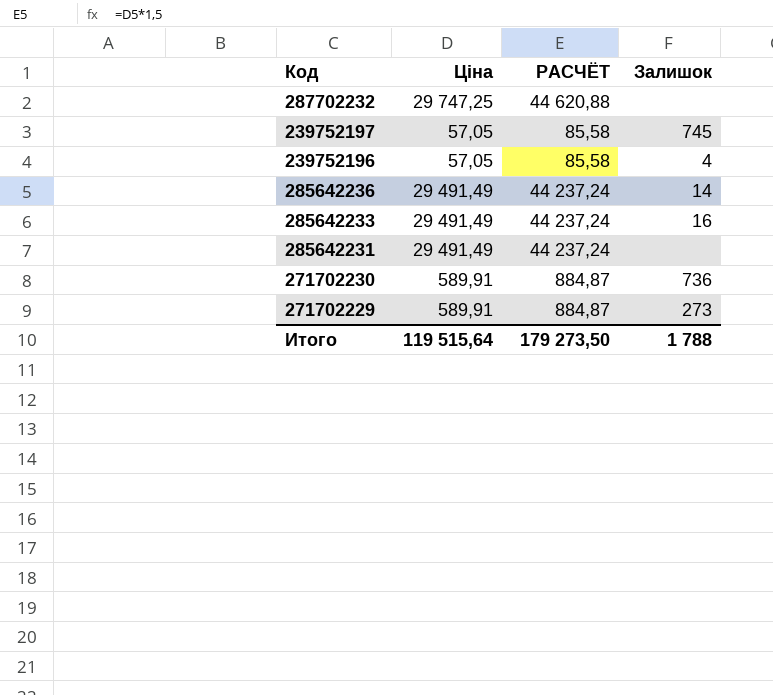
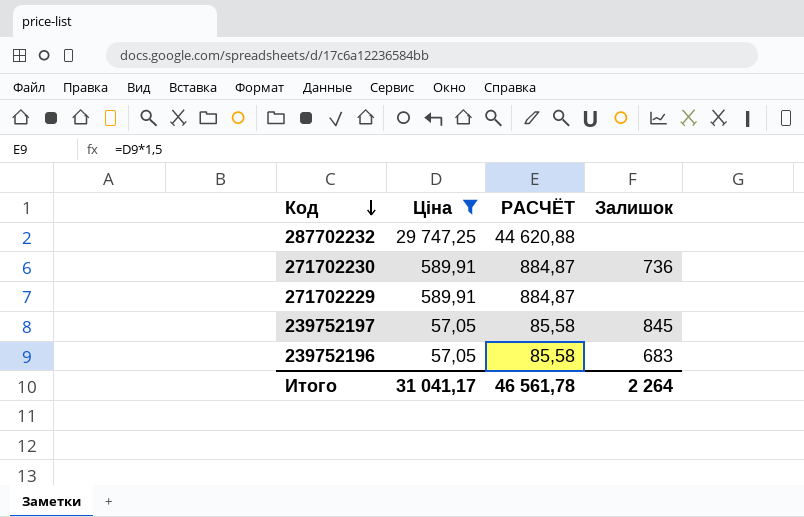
filter: none -> Ціна != 29 491,49
row order: none -> Код descending
271702229 | Залишок: 273 -> none
239752197 | Залишок: 745 -> 845
239752196 | Залишок: 4 -> 683
Итого | Ціна: 119 515,64 -> 31 041,17
Итого | РАСЧЁТ: 179 273,50 -> 46 561,78
Итого | Залишок: 1 788 -> 2 264

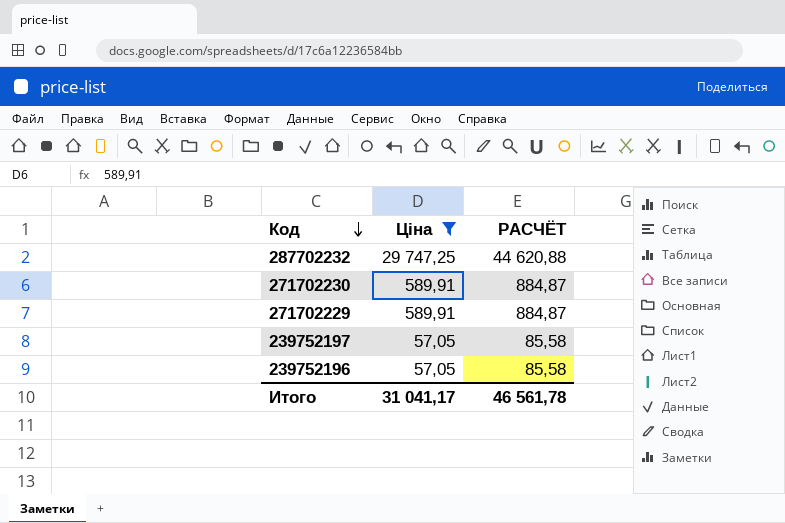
column Залишок | position: 4 -> none

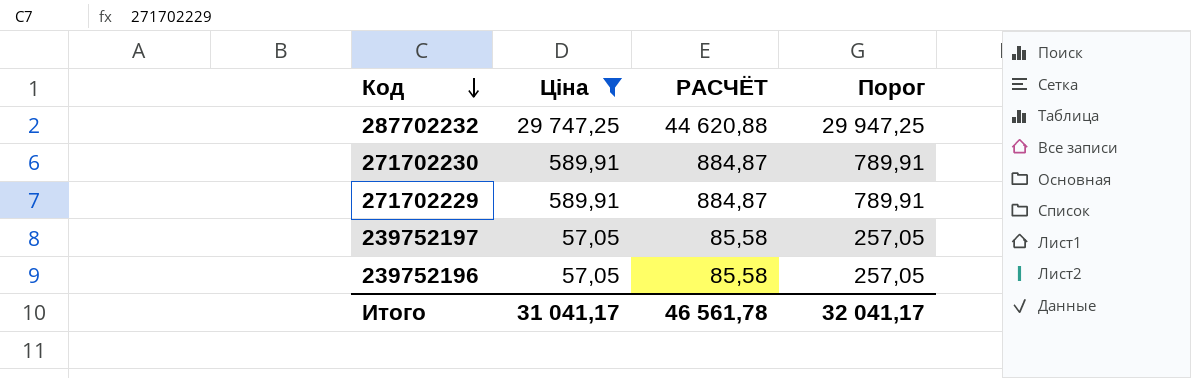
column Порог | formula: none -> [Ціна] + 200

